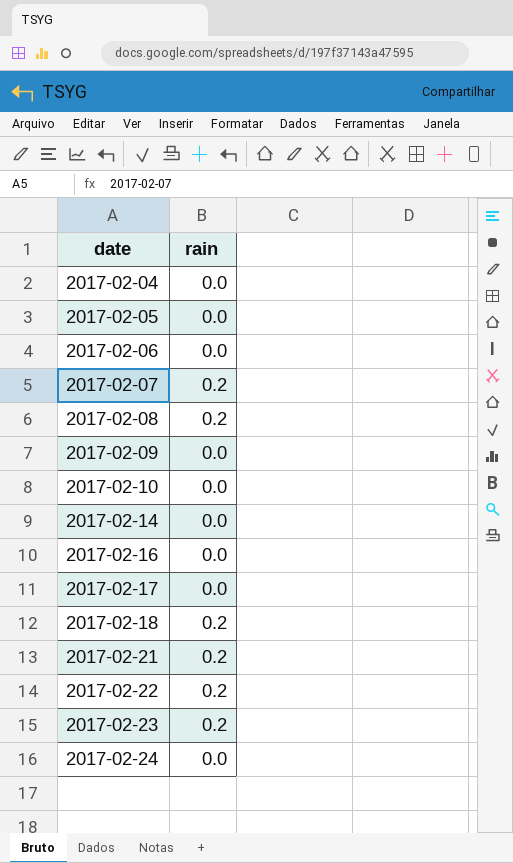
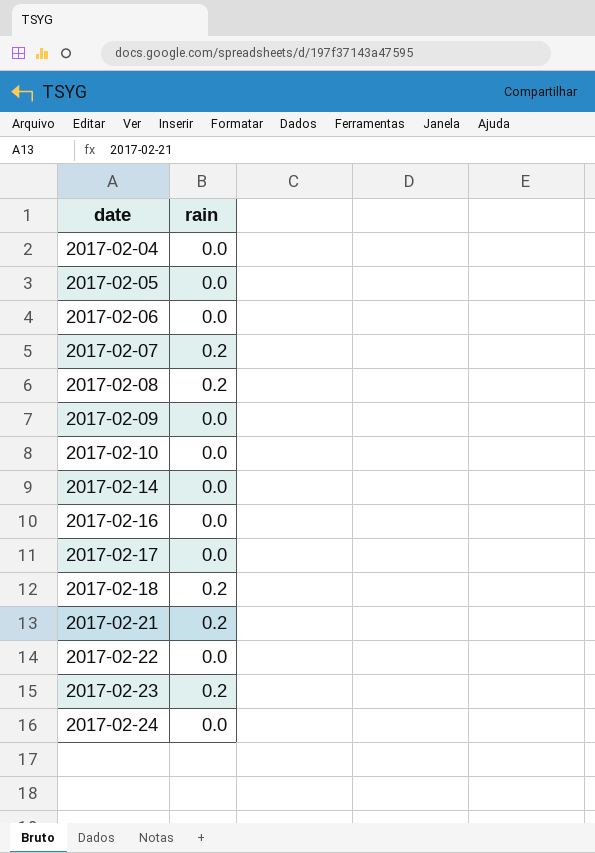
2017-02-22 | rain: 0.2 -> 0.0

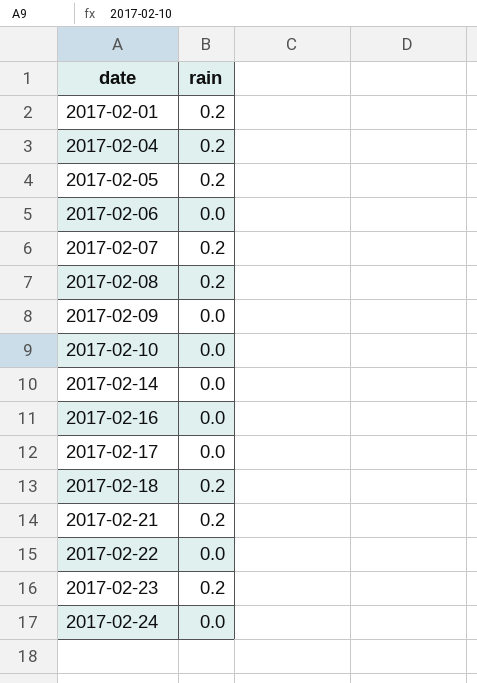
row 2017-02-01: none -> 0.2
2017-02-04 | rain: 0.0 -> 0.2
2017-02-05 | rain: 0.0 -> 0.2

